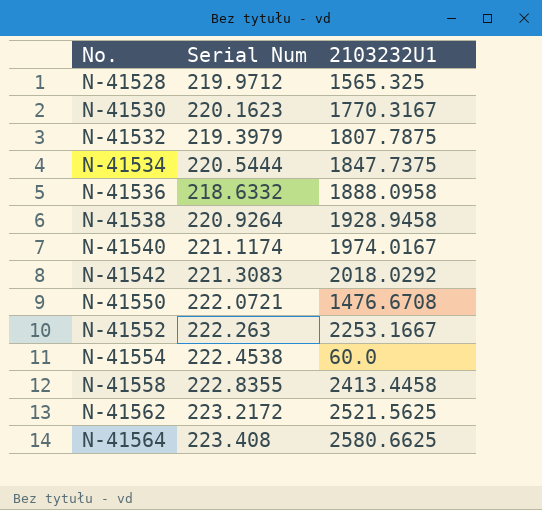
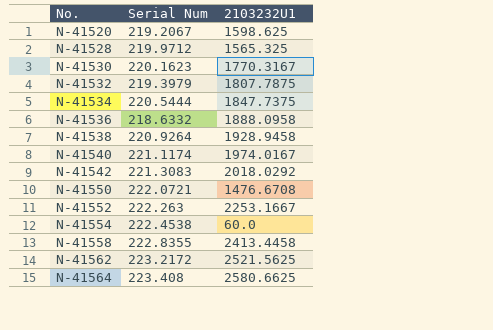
row N-41520: none -> 219.2067 | 1598.625

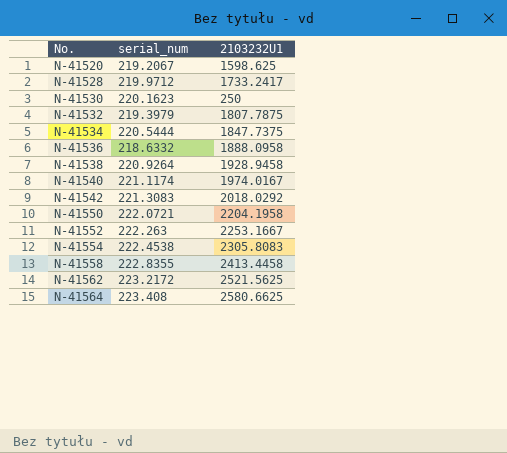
column name: Serial Num -> serial_num
N-41528 | 2103232U1: 1565.325 -> 1733.2417
N-41530 | 2103232U1: 1770.3167 -> 250
N-41550 | 2103232U1: 1476.6708 -> 2204.1958
N-41554 | 2103232U1: 60.0 -> 2305.8083

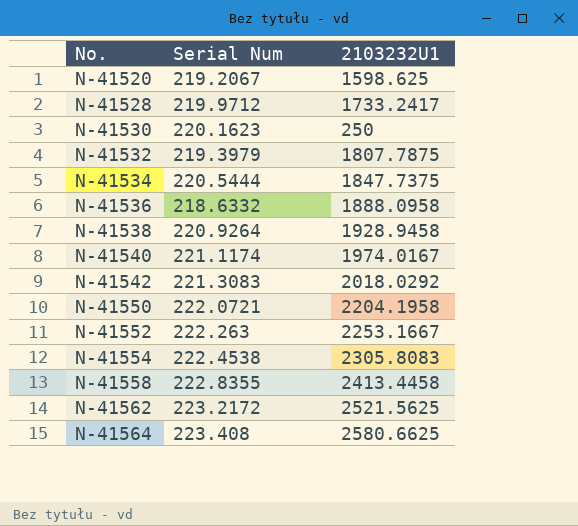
column name: serial_num -> Serial Num

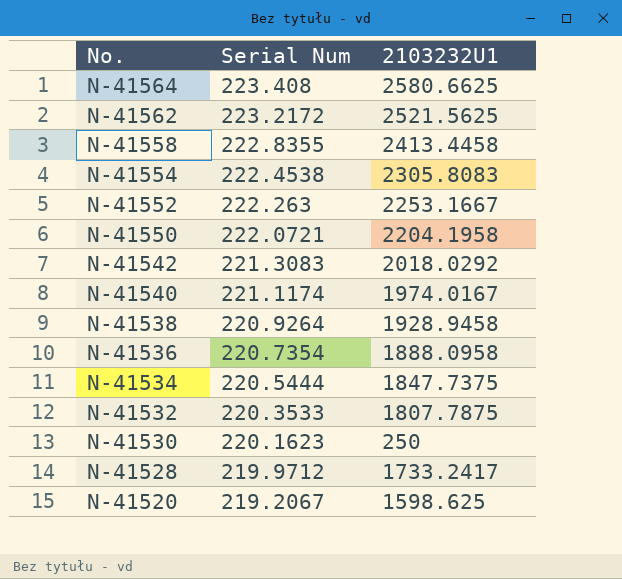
row order: No. ascending -> No. descending
N-41536 | Serial Num: 218.6332 -> 220.7354
N-41532 | Serial Num: 219.3979 -> 220.3533

